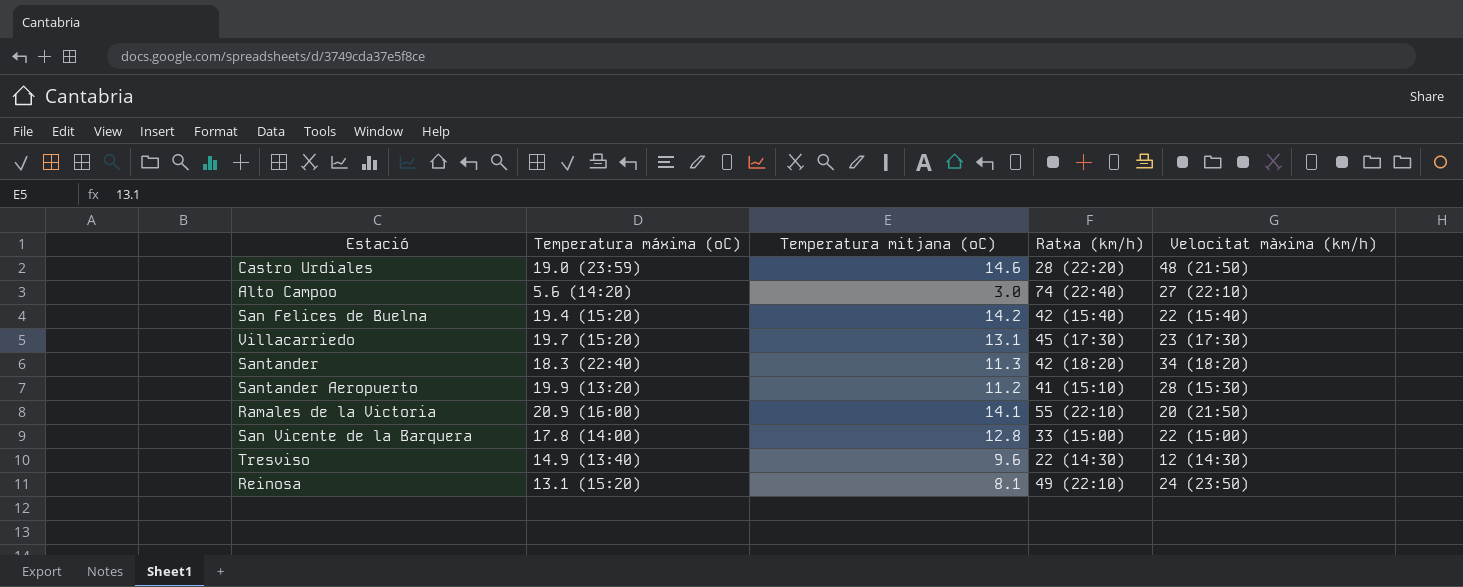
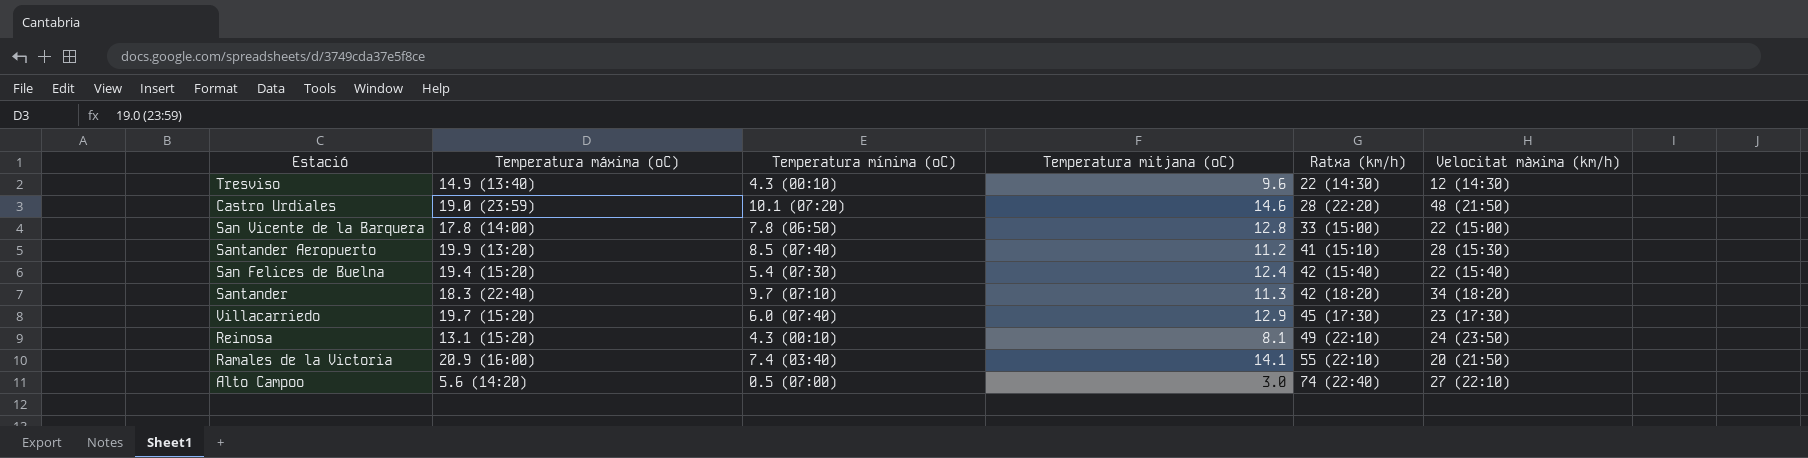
row order: none -> Ratxa (km/h) ascending
column Temperatura mínima (ºC) | position: none -> 3
San Felices de Buelna | Temperatura mitjana (ºC): 14.2 -> 12.4
Villacarriedo | Temperatura mitjana (ºC): 13.1 -> 12.9

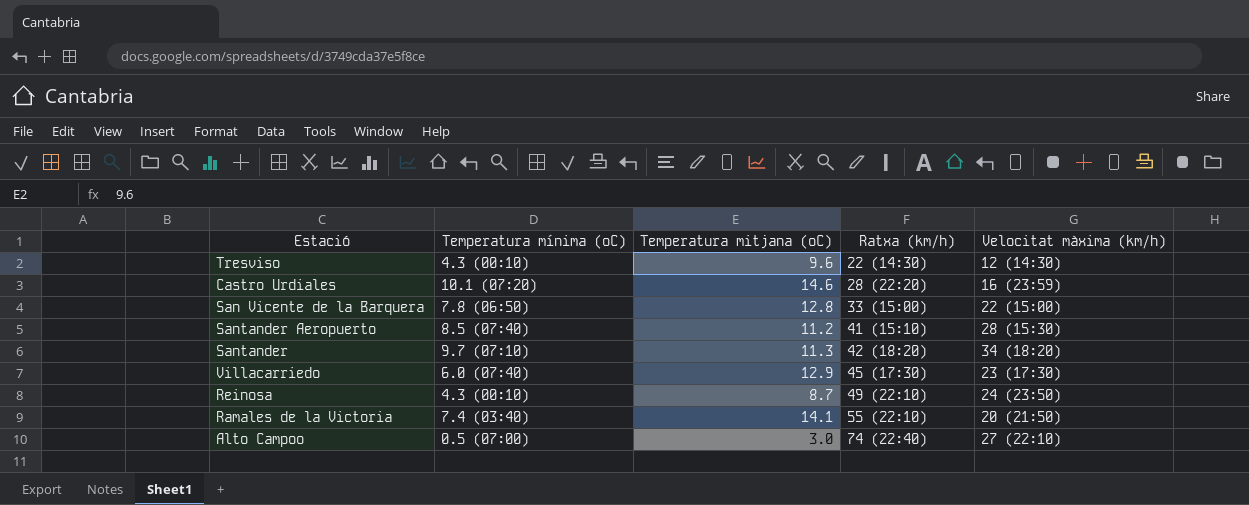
column Temperatura máxima (ºC) | position: 2 -> none
row San Felices de Buelna: 19.4 (15:20) | 5.4 (07:30) | 12.4 | 42 (15:40) | 22 (15:40) -> none
Castro Urdiales | Velocitat màxima (km/h): 48 (21:50) -> 16 (23:59)
Reinosa | Temperatura mitjana (ºC): 8.1 -> 8.7

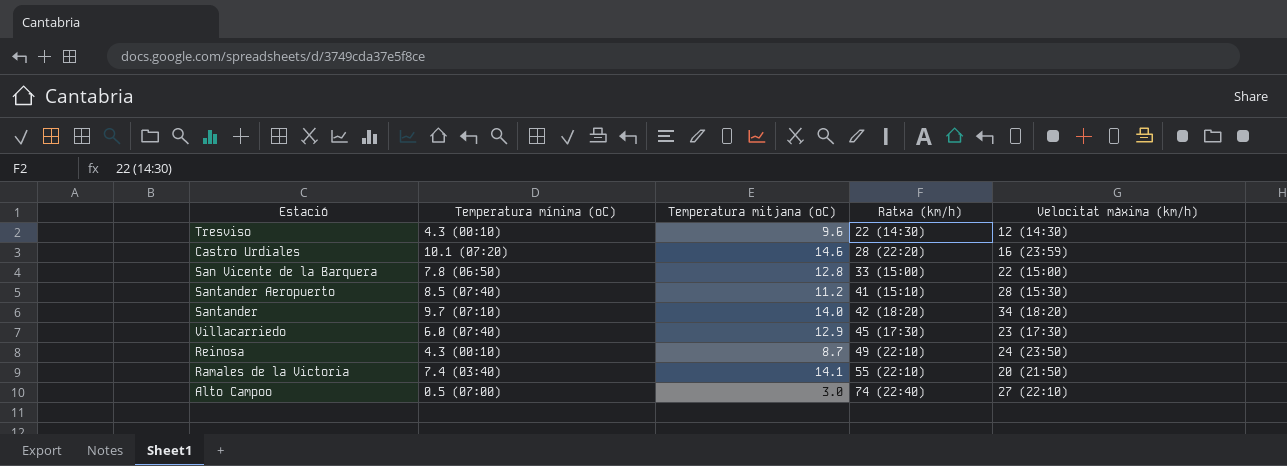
Santander | Temperatura mitjana (ºC): 11.3 -> 14.0

